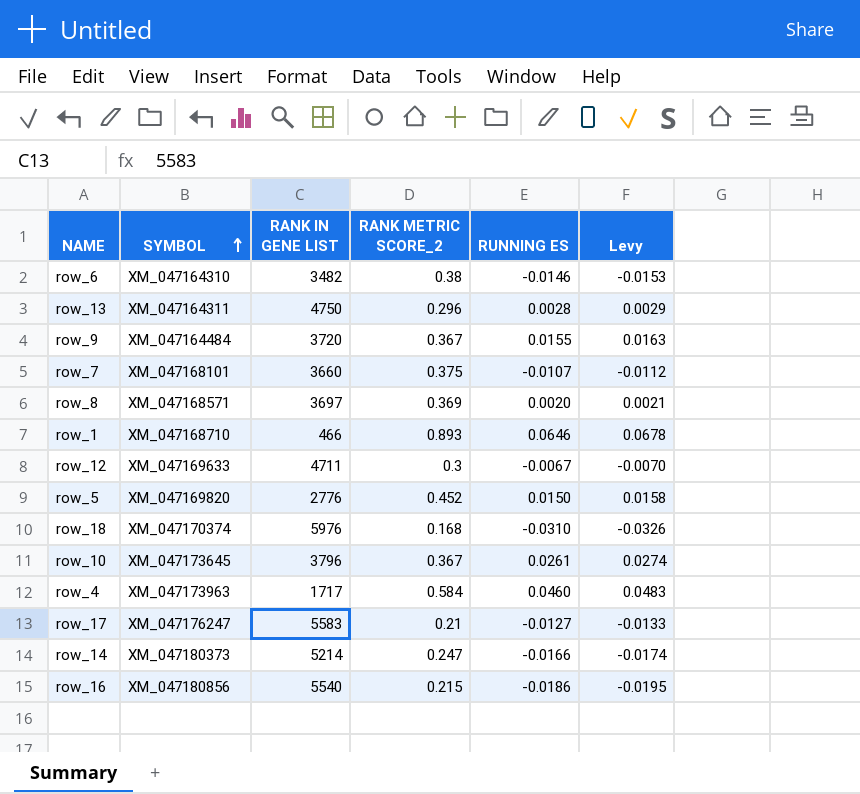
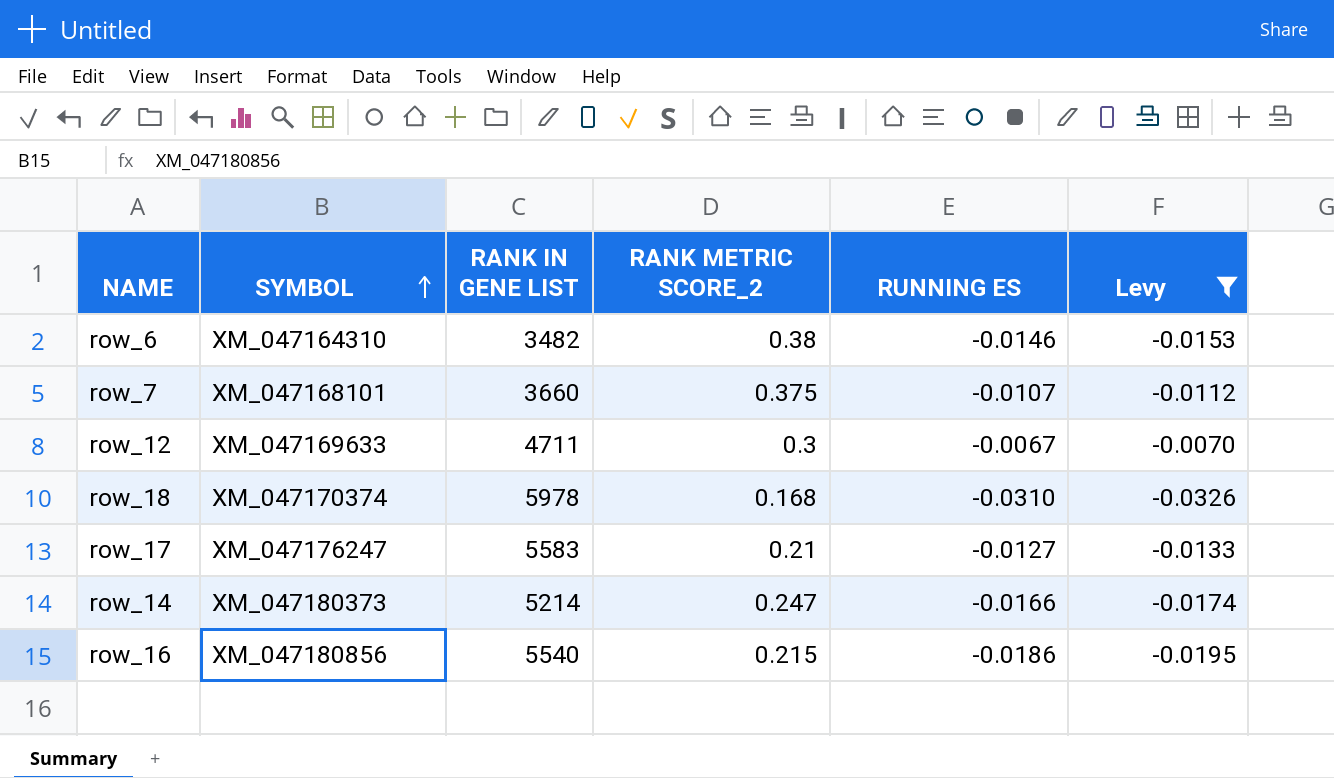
filter: none -> Levy <= -0.0070
row_18 | RANK IN GENE LIST: 5976 -> 5978

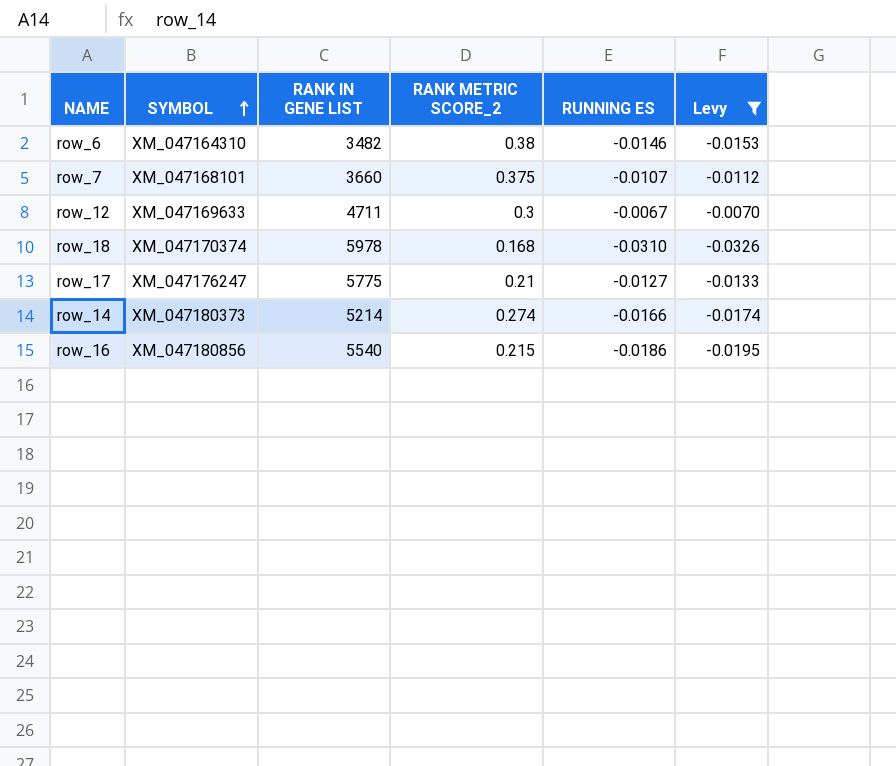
row_17 | RANK IN GENE LIST: 5583 -> 5775
row_14 | RANK METRIC SCORE_2: 0.247 -> 0.274

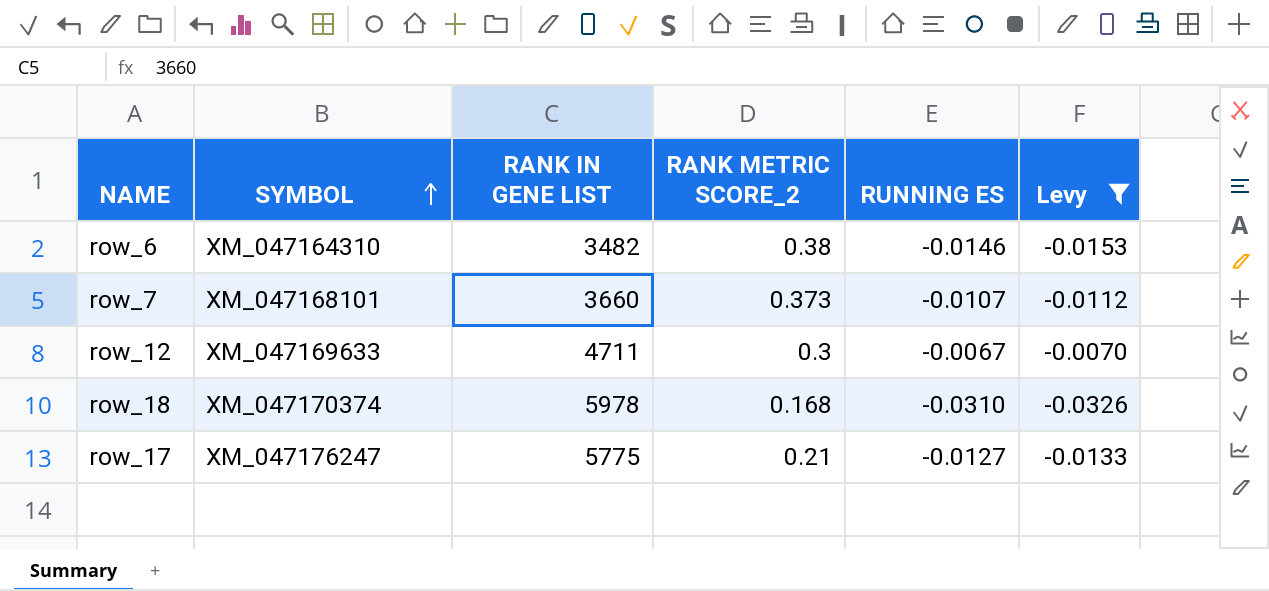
row row_14: XM_047180373 | 5214 | 0.274 | -0.0166 | -0.0174 -> none
row row_16: XM_047180856 | 5540 | 0.215 | -0.0186 | -0.0195 -> none
row_7 | RANK METRIC SCORE_2: 0.375 -> 0.373

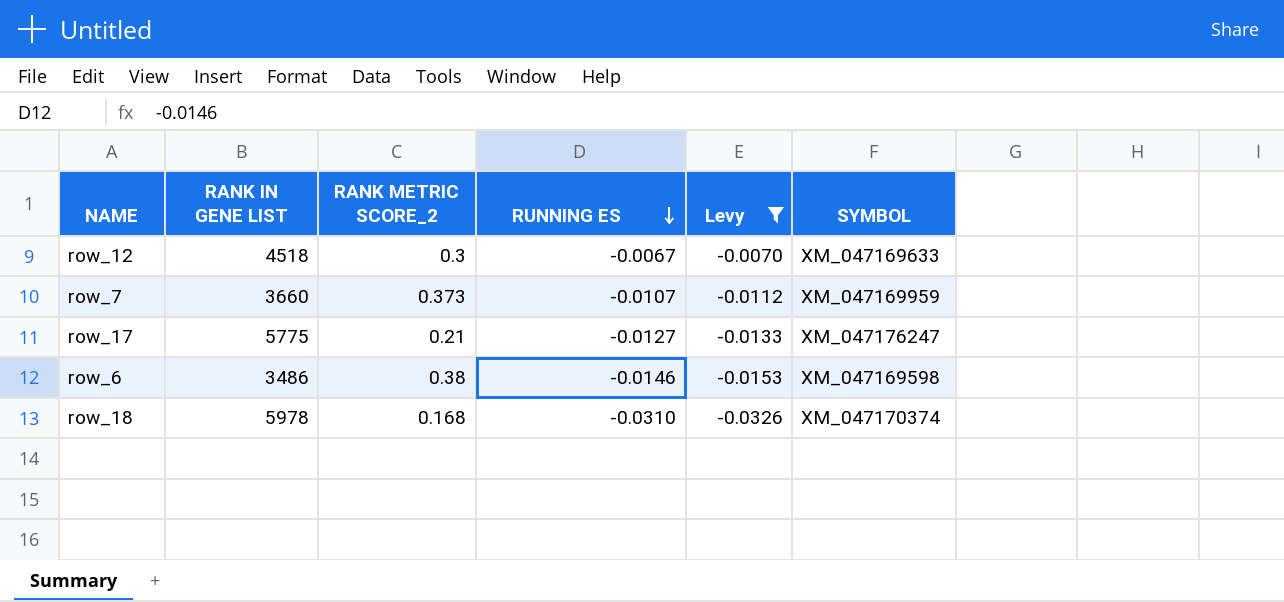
row order: SYMBOL ascending -> RUNNING ES descending
column SYMBOL | position: 2 -> 6
row_12 | RANK IN GENE LIST: 4711 -> 4518
row_7 | SYMBOL: XM_047168101 -> XM_047169959
row_6 | RANK IN GENE LIST: 3482 -> 3486
row_6 | SYMBOL: XM_047164310 -> XM_047169598

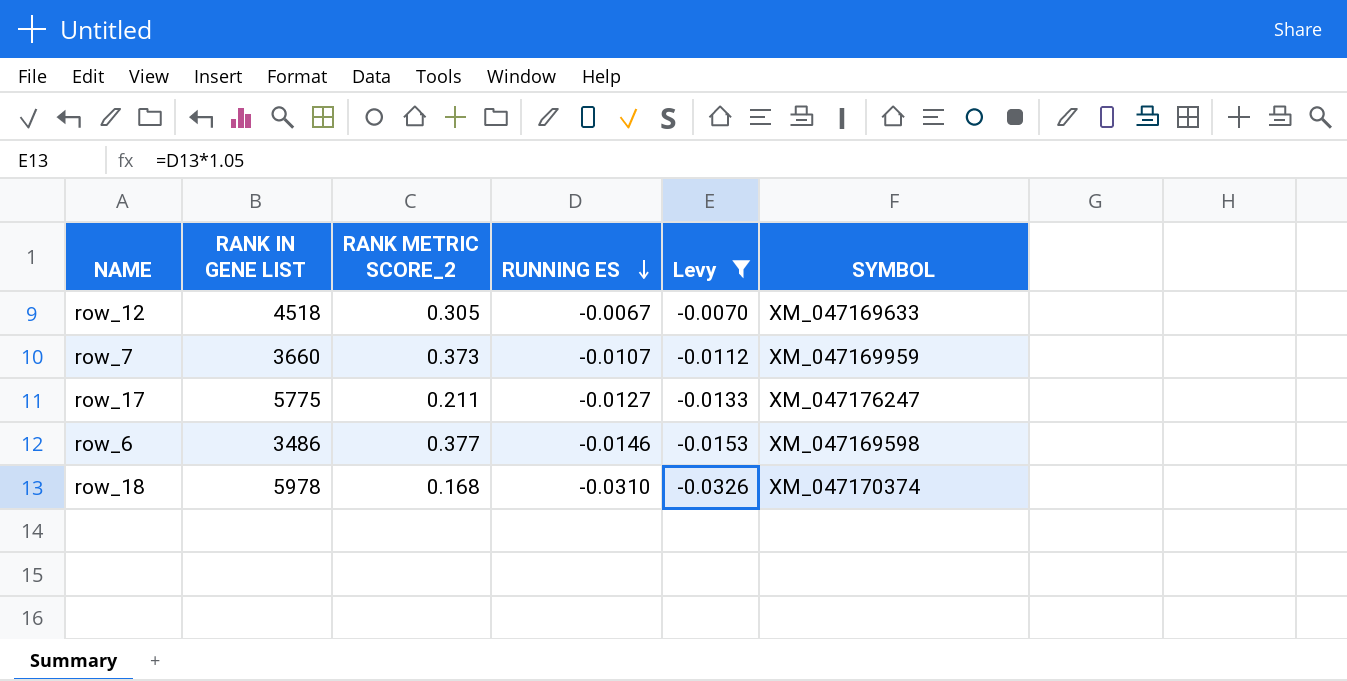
row_12 | RANK METRIC SCORE_2: 0.3 -> 0.305
row_17 | RANK METRIC SCORE_2: 0.21 -> 0.211
row_6 | RANK METRIC SCORE_2: 0.38 -> 0.377

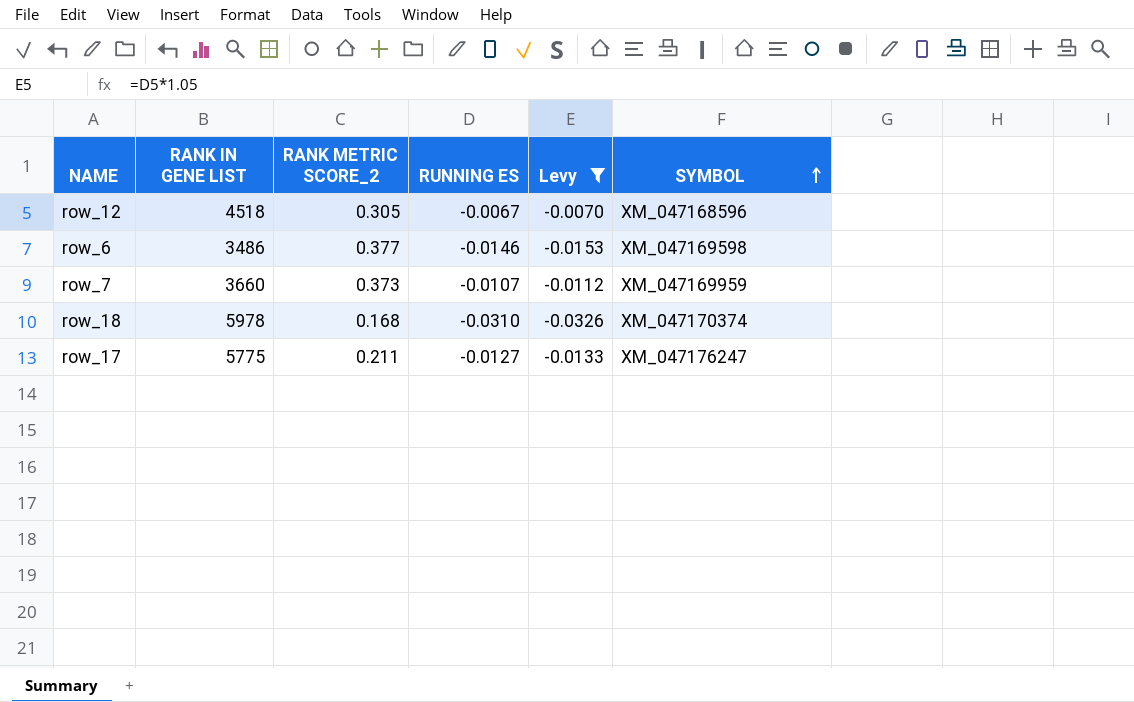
row order: RUNNING ES descending -> SYMBOL ascending
row_12 | SYMBOL: XM_047169633 -> XM_047168596

